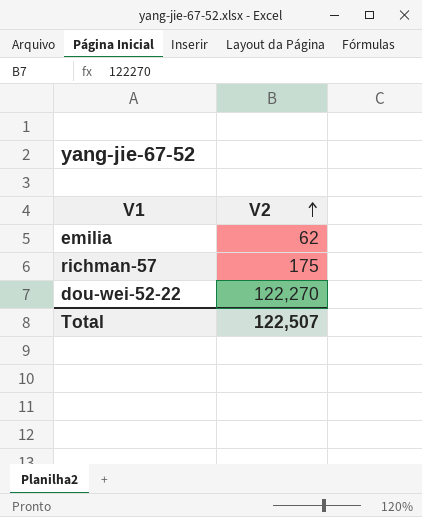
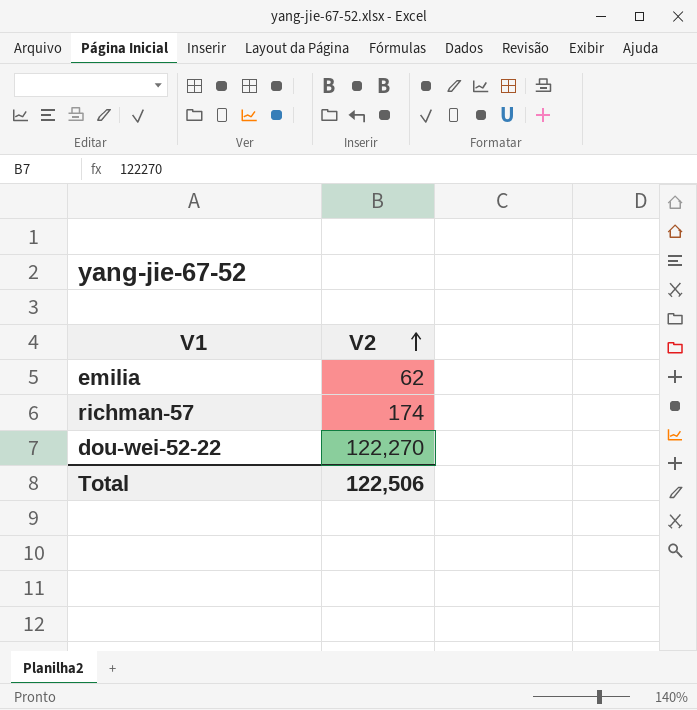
richman-57 | V2: 175 -> 174
Total | V2: 122,507 -> 122,506

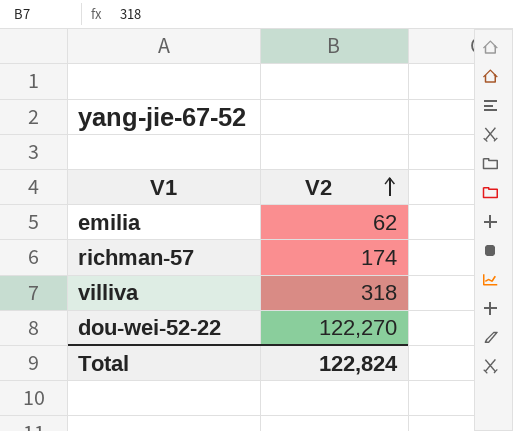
row villiva: none -> 318
Total | V2: 122,506 -> 122,824

